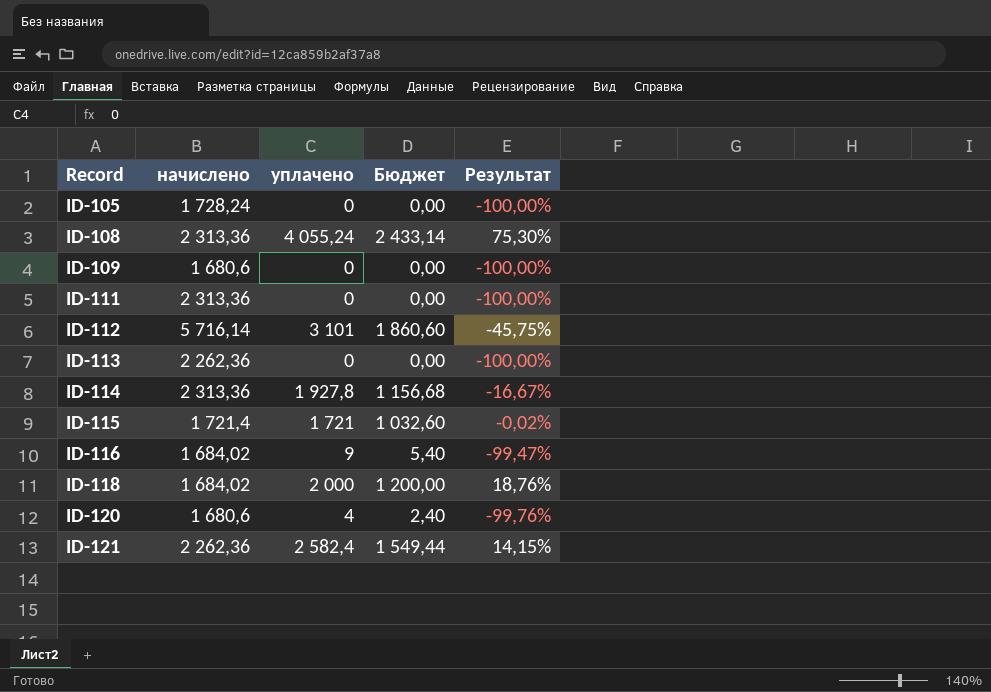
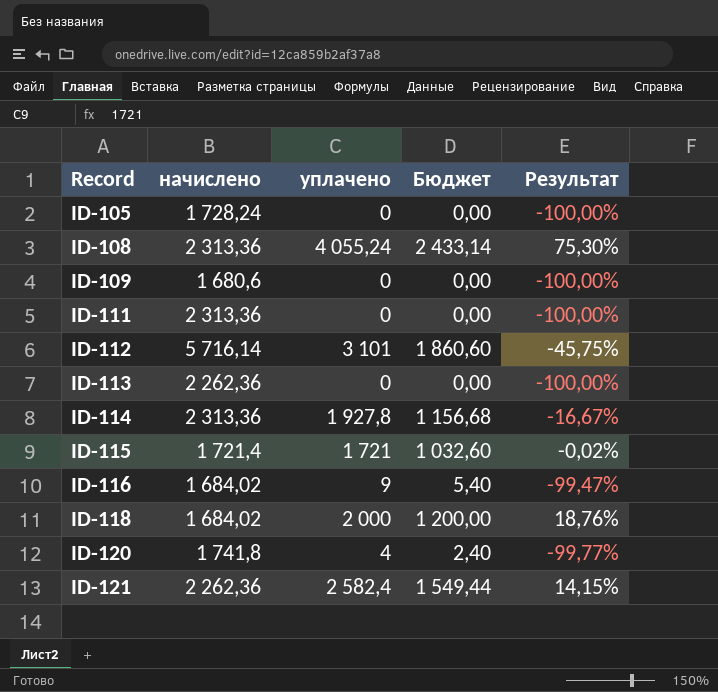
ID-120 | начислено: 1 680,6 -> 1 741,8
ID-120 | Результат: -99,76% -> -99,77%

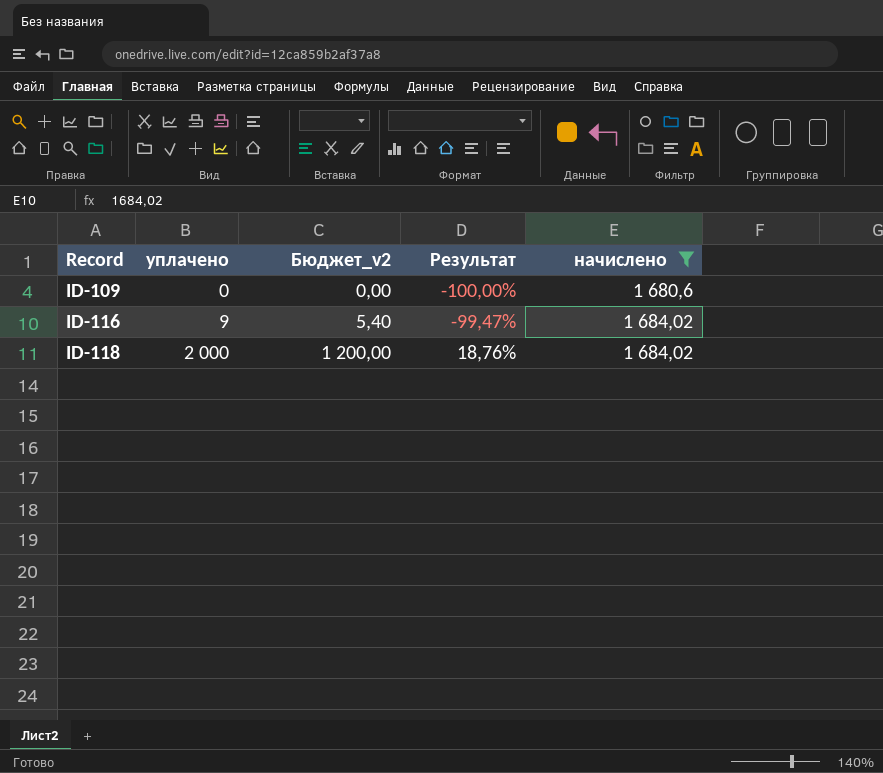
filter: none -> начислено <= 1 684,02
column name: Бюджет -> Бюджет_v2
column начислено | position: 2 -> 5

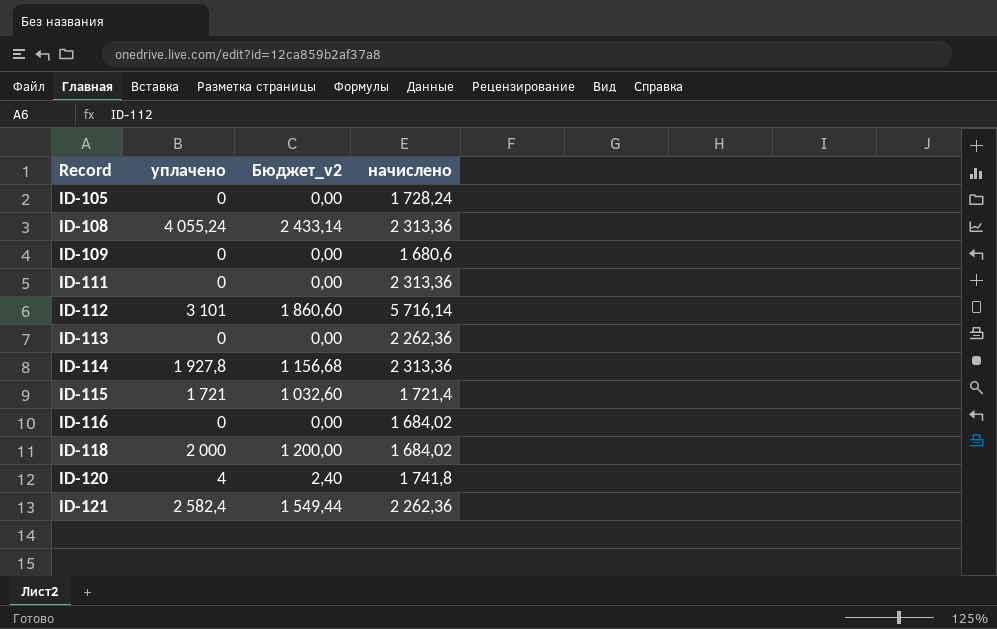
filter: начислено <= 1 684,02 -> none
column Результат | formula: ([уплачено] - [начислено]) / [начислено] -> none
ID-116 | уплачено: 9 -> 0
ID-116 | Бюджет_v2: 5,40 -> 0,00

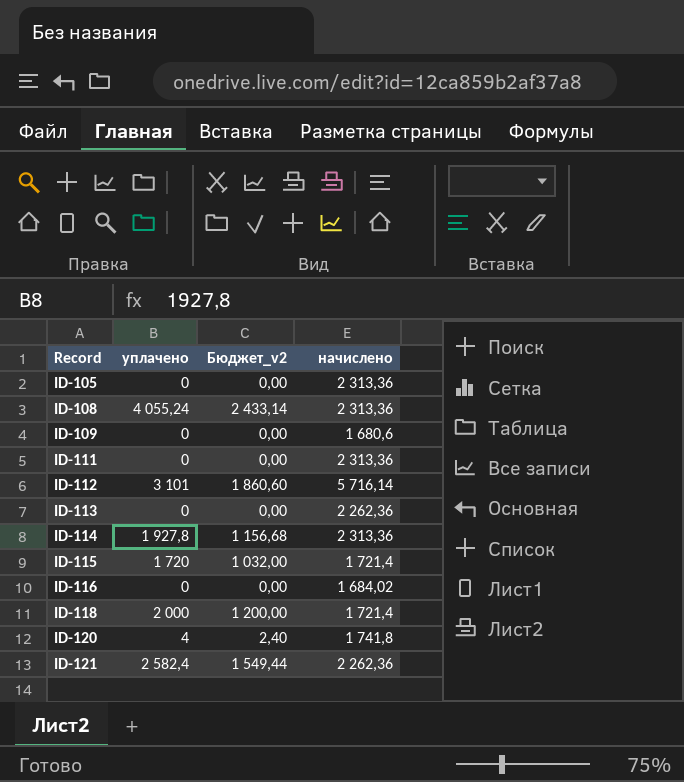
ID-105 | начислено: 1 728,24 -> 2 313,36
ID-115 | уплачено: 1 721 -> 1 720
ID-115 | Бюджет_v2: 1 032,60 -> 1 032,00
ID-118 | начислено: 1 684,02 -> 1 721,4

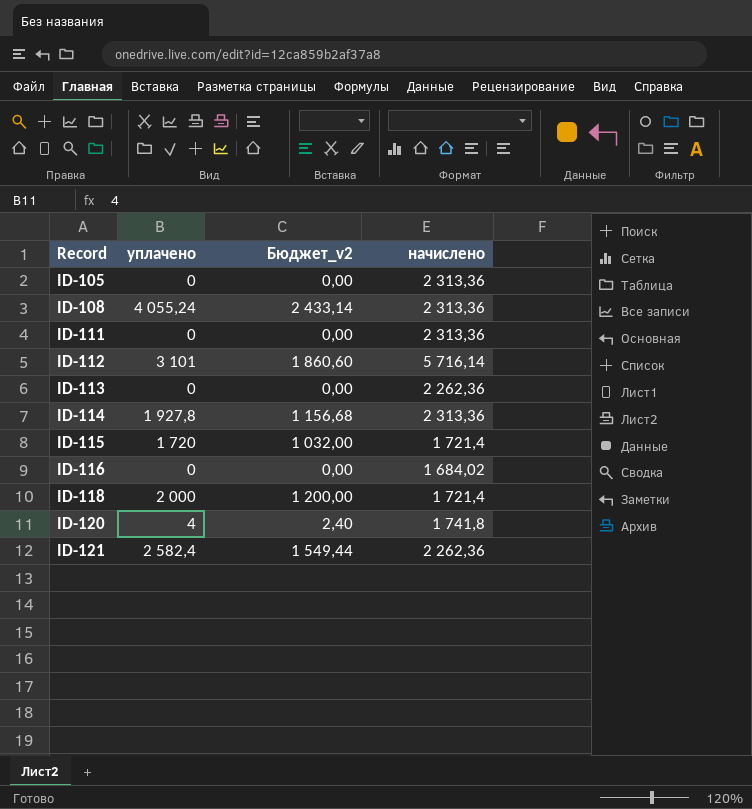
row ID-109: 0 | 0,00 | 1 680,6 -> none

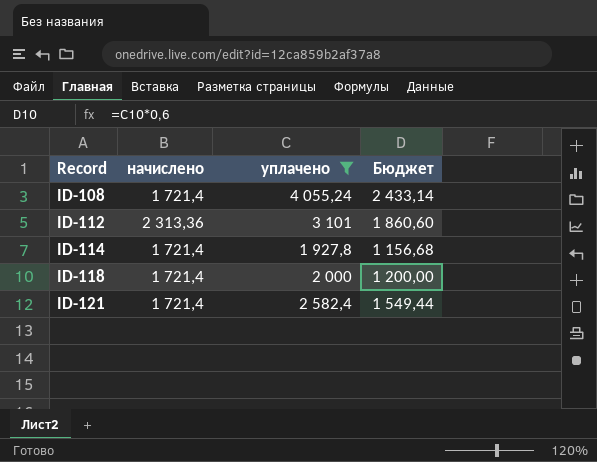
filter: none -> уплачено >= 1 927,8
column начислено | position: 4 -> 2
column name: Бюджет_v2 -> Бюджет
ID-108 | начислено: 2 313,36 -> 1 721,4
ID-112 | начислено: 5 716,14 -> 2 313,36
ID-114 | начислено: 2 313,36 -> 1 721,4
ID-121 | начислено: 2 262,36 -> 1 721,4

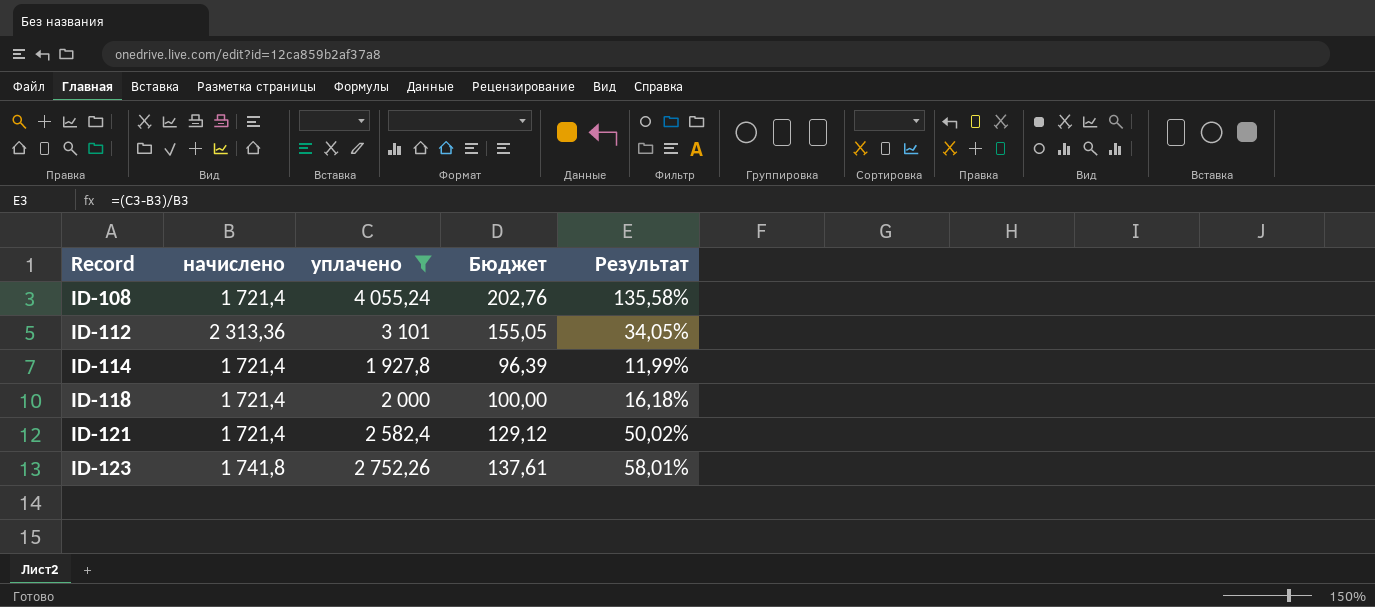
column Бюджет | formula: [уплачено] * 0,6 -> [уплачено] * 0,05
column Результат | formula: none -> ([уплачено] - [начислено]) / [начислено]
row ID-123: none -> 1 741,8 | 2 752,26 | 137,61 | 58,01%

